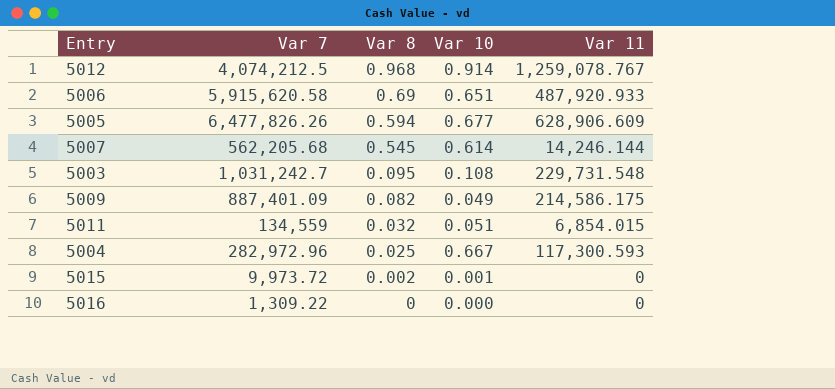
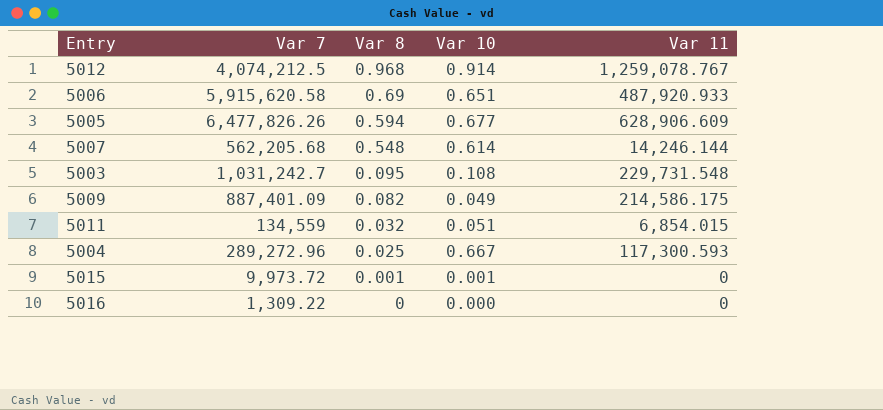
5007 | Var 8: 0.545 -> 0.548
5004 | Var 7: 282,972.96 -> 289,272.96
5015 | Var 8: 0.002 -> 0.001

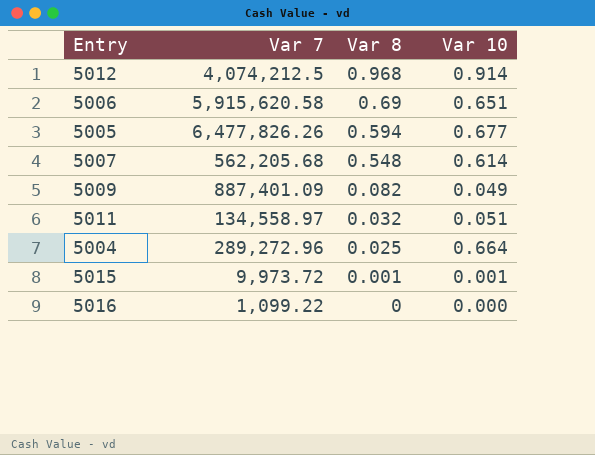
column Var 11 | position: 5 -> none
row 5003: 1,031,242.7 | 0.095 | 0.108 | 229,731.548 -> none
5011 | Var 7: 134,559 -> 134,558.97
5004 | Var 10: 0.667 -> 0.664
5016 | Var 7: 1,309.22 -> 1,099.22

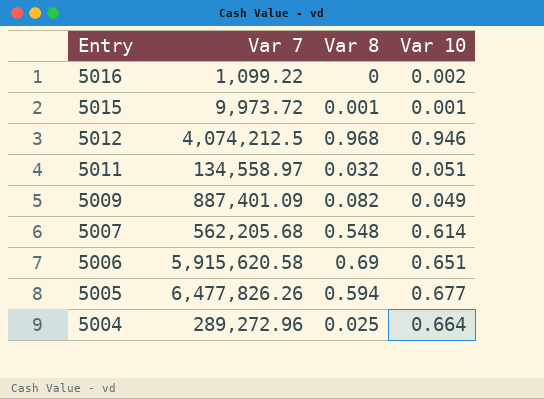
row order: Var 8 descending -> Entry descending
5016 | Var 10: 0.000 -> 0.002
5012 | Var 10: 0.914 -> 0.946

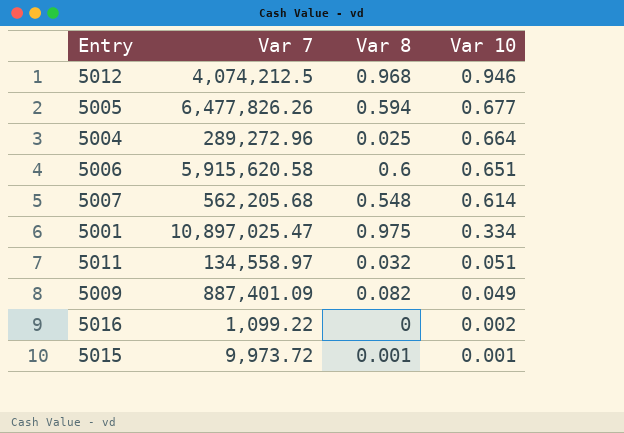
row order: Entry descending -> Var 10 descending
5006 | Var 8: 0.69 -> 0.6
row 5001: none -> 10,897,025.47 | 0.975 | 0.334

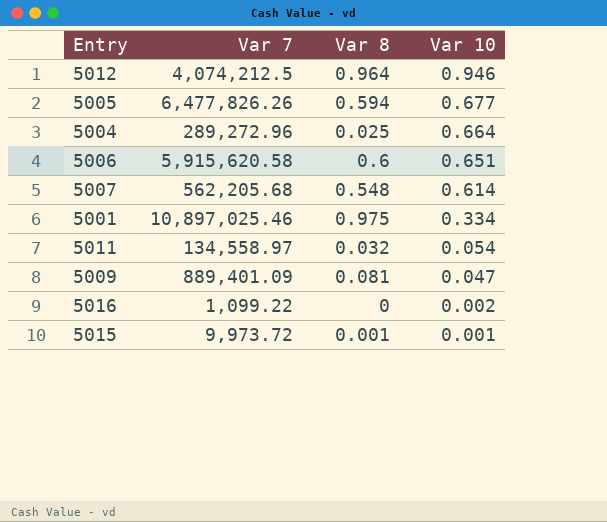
5012 | Var 8: 0.968 -> 0.964
5001 | Var 7: 10,897,025.47 -> 10,897,025.46
5011 | Var 10: 0.051 -> 0.054
5009 | Var 7: 887,401.09 -> 889,401.09
5009 | Var 8: 0.082 -> 0.081
5009 | Var 10: 0.049 -> 0.047

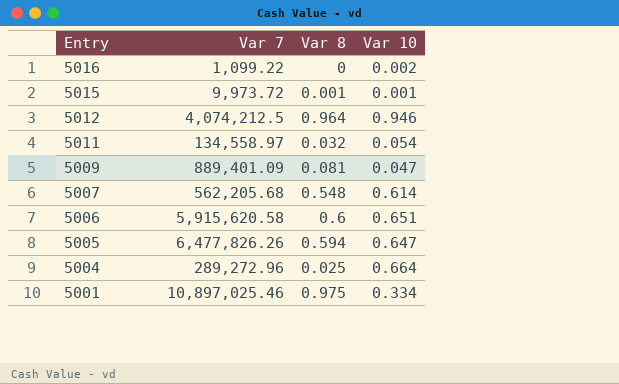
row order: Var 10 descending -> Entry descending
5005 | Var 10: 0.677 -> 0.647

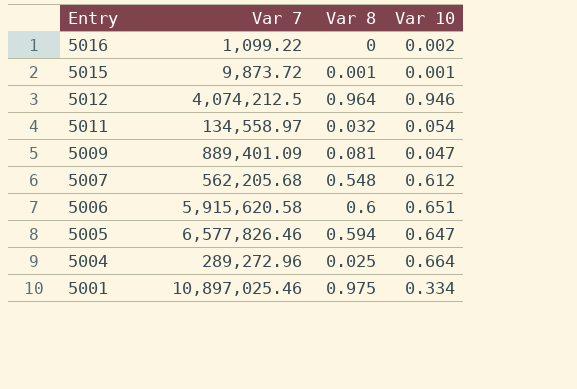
5015 | Var 7: 9,973.72 -> 9,873.72
5007 | Var 10: 0.614 -> 0.612
5005 | Var 7: 6,477,826.26 -> 6,577,826.46

